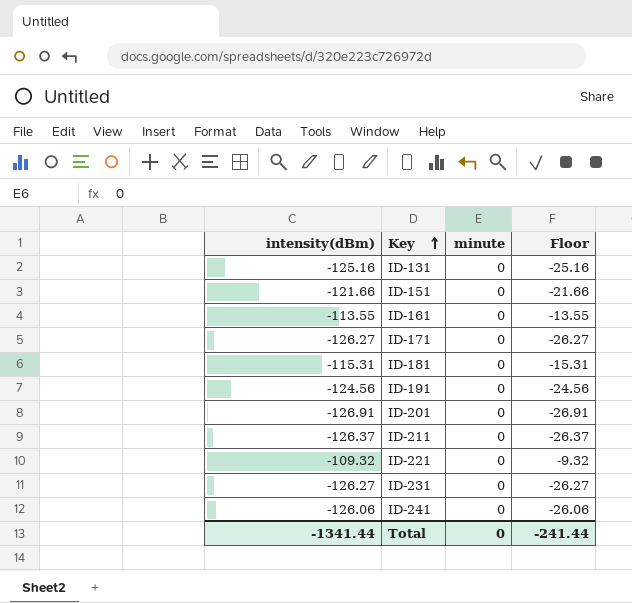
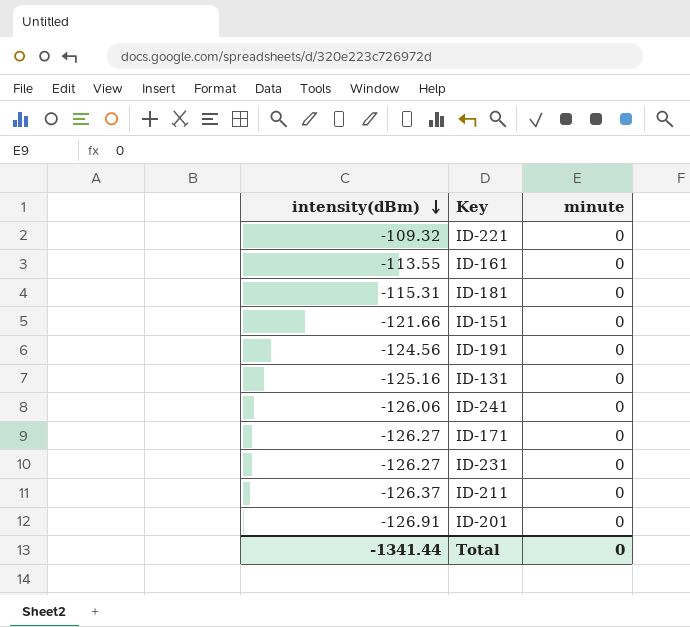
row order: Key ascending -> intensity(dBm) descending
column Floor | formula: [intensity(dBm)] + 100 -> none

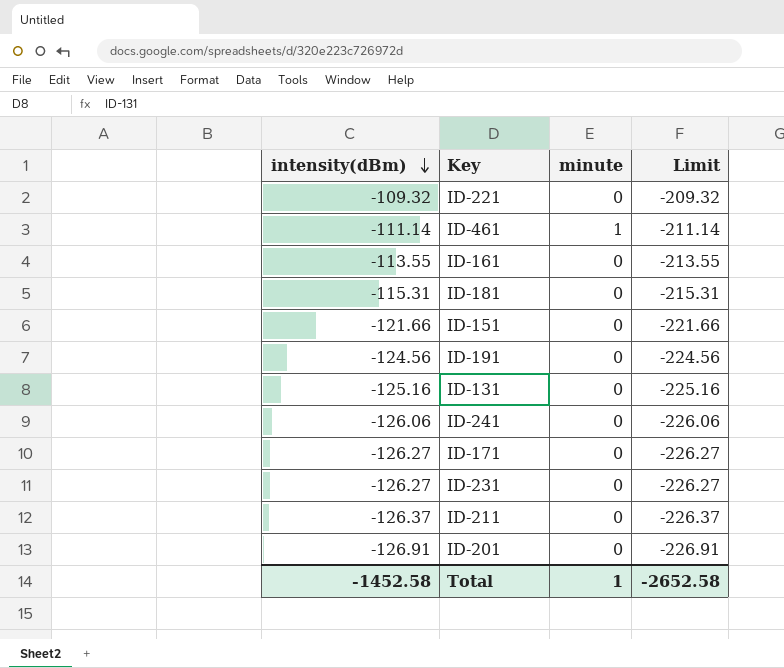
column Limit | formula: none -> [intensity(dBm)] - 100
row ID-461: none -> -111.14 | 1 | -211.14
Total | intensity(dBm): -1341.44 -> -1452.58
Total | minute: 0 -> 1

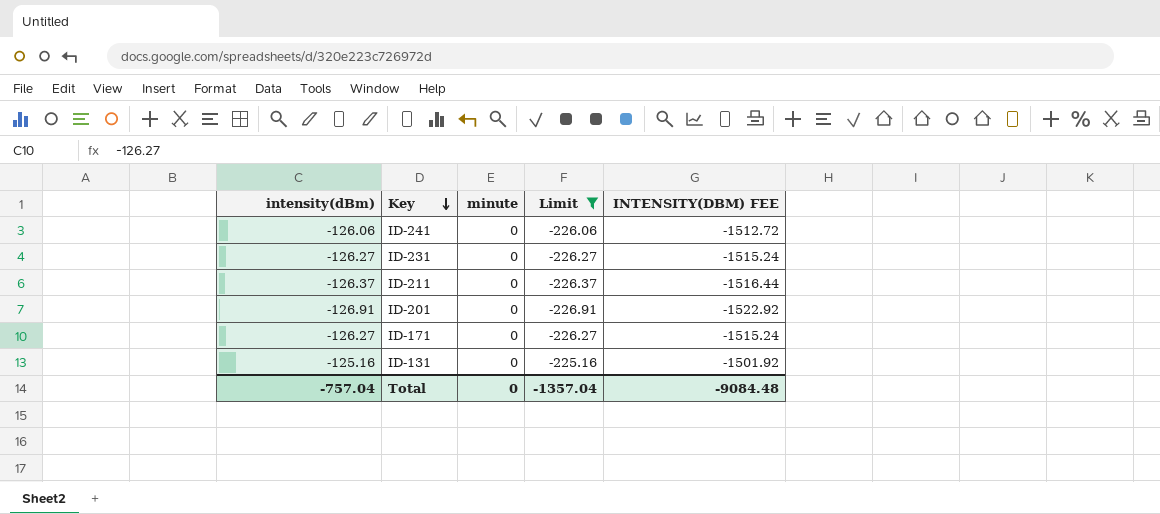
filter: none -> Limit <= -225.16
row order: intensity(dBm) descending -> Key descending
column INTENSITY(DBM) FEE | formula: none -> [intensity(dBm)] * 12
Total | intensity(dBm): -1452.58 -> -757.04
Total | minute: 1 -> 0
Total | Limit: -2652.58 -> -1357.04

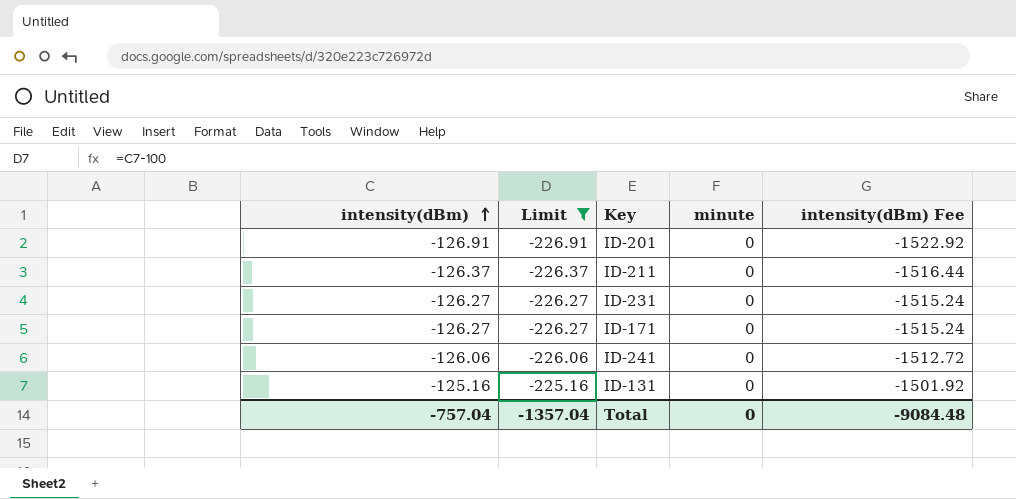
row order: Key descending -> intensity(dBm) ascending
column Limit | position: 4 -> 2
column name: INTENSITY(DBM) FEE -> intensity(dBm) Fee

